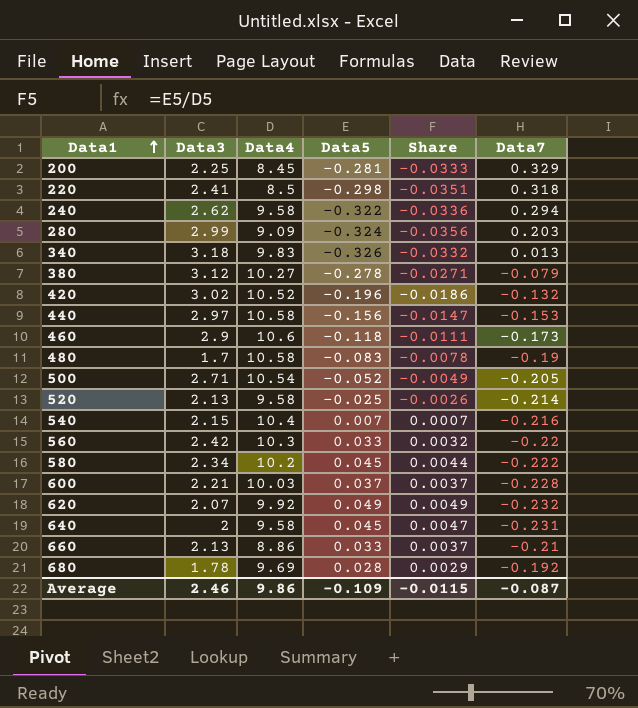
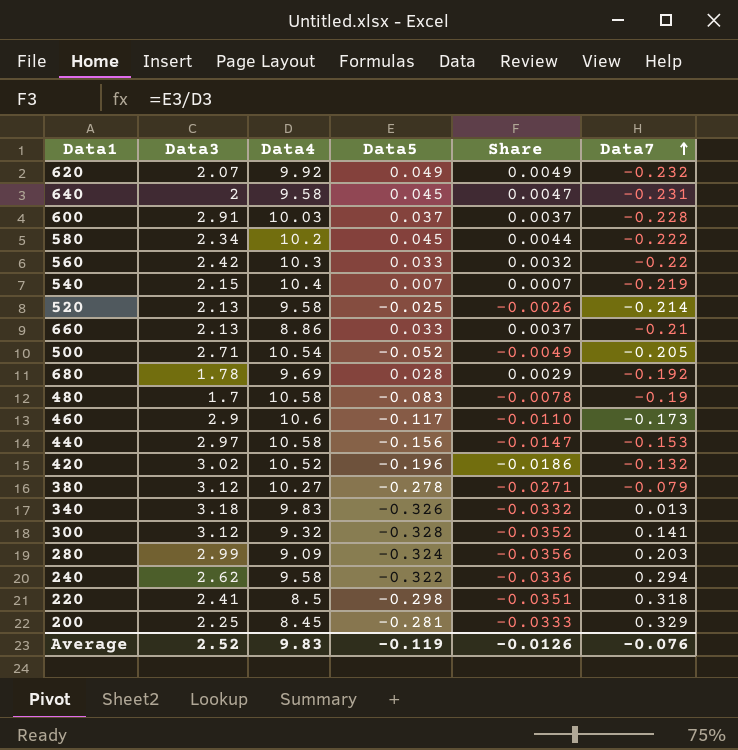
row order: Data1 ascending -> Data7 ascending
600 | Data3: 2.21 -> 2.91
540 | Data7: -0.216 -> -0.219
460 | Data5: -0.118 -> -0.117
460 | Share: -0.0111 -> -0.0110
row 300: none -> 3.12 | 9.32 | -0.328 | -0.0352 | 0.141
Average | Data3: 2.46 -> 2.52
Average | Data4: 9.86 -> 9.83
Average | Data5: -0.109 -> -0.119
Average | Share: -0.0115 -> -0.0126
Average | Data7: -0.087 -> -0.076

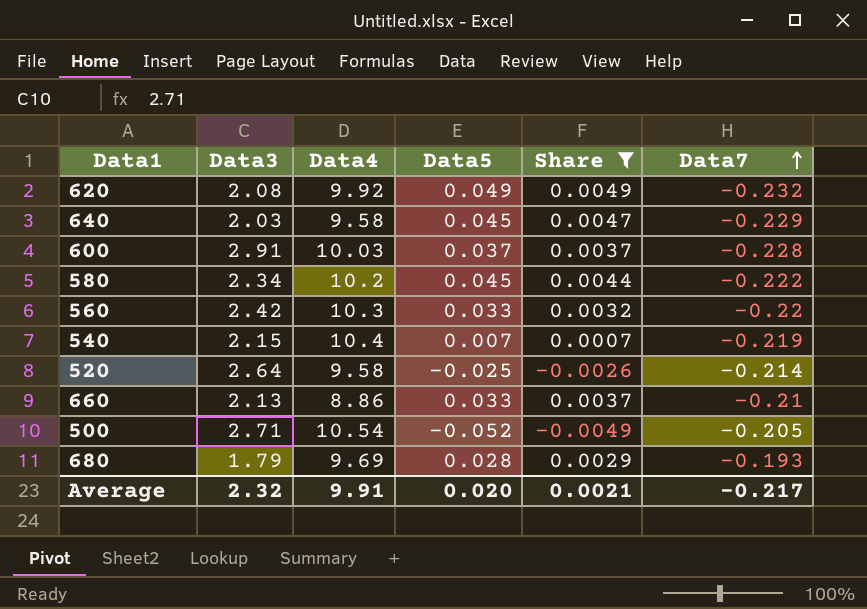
filter: none -> Share >= -0.0049
620 | Data3: 2.07 -> 2.08
640 | Data3: 2 -> 2.03
640 | Data7: -0.231 -> -0.229
520 | Data3: 2.13 -> 2.64
680 | Data3: 1.78 -> 1.79
680 | Data7: -0.192 -> -0.193
Average | Data3: 2.52 -> 2.32
Average | Data4: 9.83 -> 9.91
Average | Data5: -0.119 -> 0.020
Average | Share: -0.0126 -> 0.0021
Average | Data7: -0.076 -> -0.217

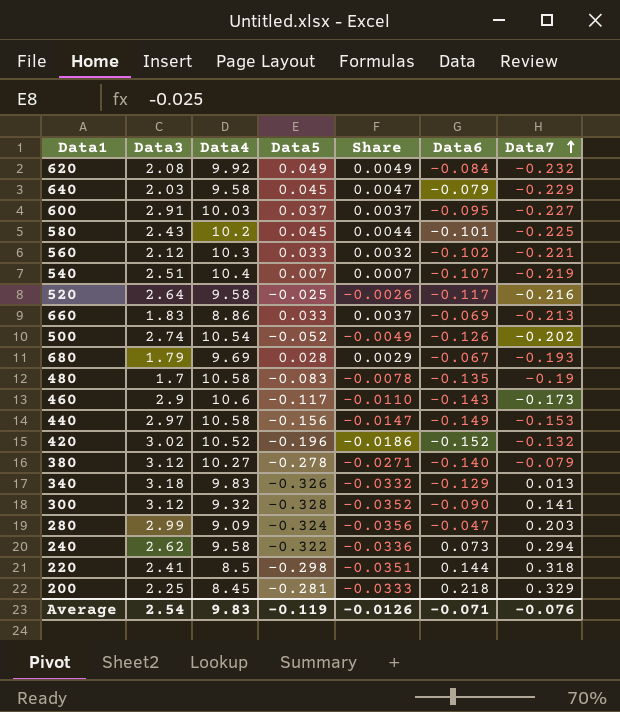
filter: Share >= -0.0049 -> none
column Data6 | position: none -> 6
600 | Data7: -0.228 -> -0.227
580 | Data3: 2.34 -> 2.43
580 | Data7: -0.222 -> -0.225
560 | Data3: 2.42 -> 2.12
560 | Data7: -0.22 -> -0.221
540 | Data3: 2.15 -> 2.51
520 | Data7: -0.214 -> -0.216
660 | Data3: 2.13 -> 1.83
660 | Data7: -0.21 -> -0.213
500 | Data3: 2.71 -> 2.74
500 | Data7: -0.205 -> -0.202
Average | Data3: 2.32 -> 2.54
Average | Data4: 9.91 -> 9.83
Average | Data5: 0.020 -> -0.119
Average | Share: 0.0021 -> -0.0126
Average | Data7: -0.217 -> -0.076

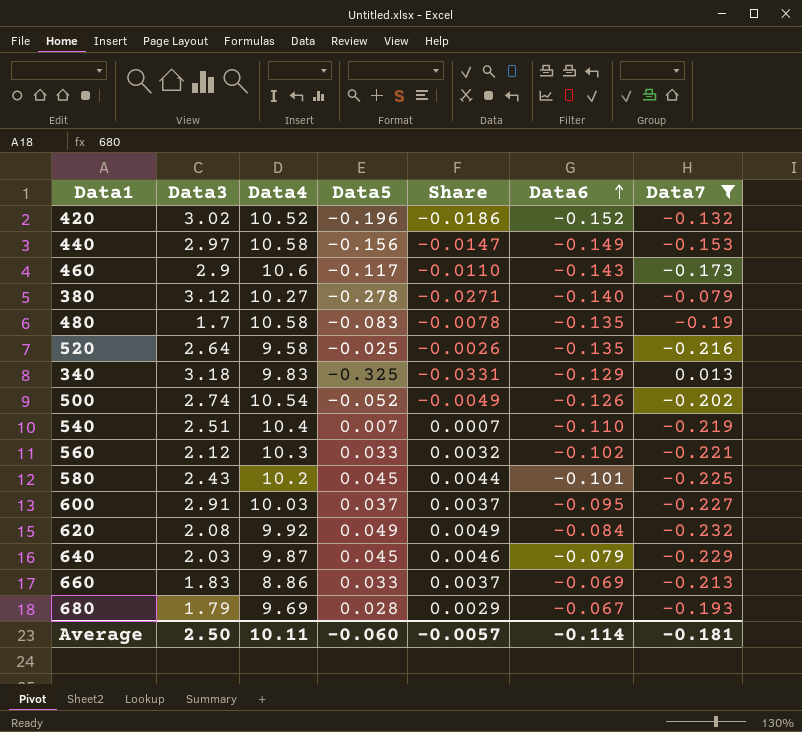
filter: none -> Data7 <= 0.013
row order: Data7 ascending -> Data6 ascending
520 | Data6: -0.117 -> -0.135
340 | Data5: -0.326 -> -0.325
340 | Share: -0.0332 -> -0.0331
540 | Data6: -0.107 -> -0.110
640 | Data4: 9.58 -> 9.87
640 | Share: 0.0047 -> 0.0046
Average | Data3: 2.54 -> 2.50
Average | Data4: 9.83 -> 10.11
Average | Data5: -0.119 -> -0.060
Average | Share: -0.0126 -> -0.0057
Average | Data6: -0.071 -> -0.114
Average | Data7: -0.076 -> -0.181

